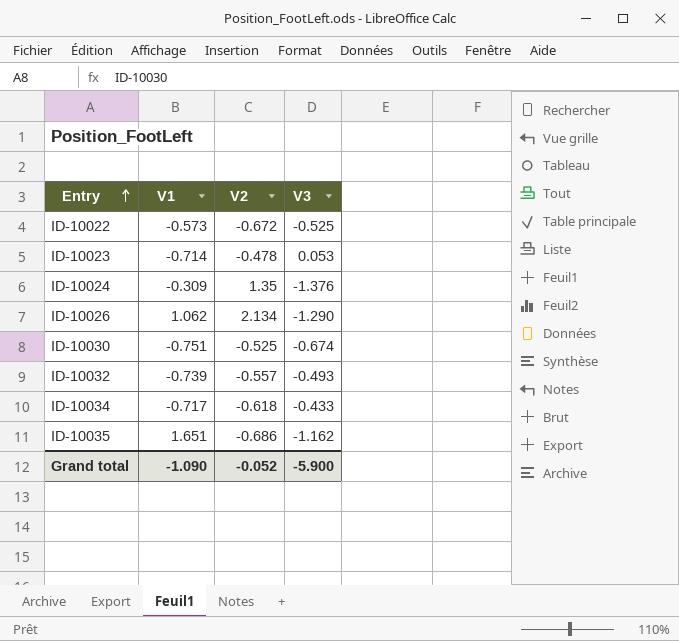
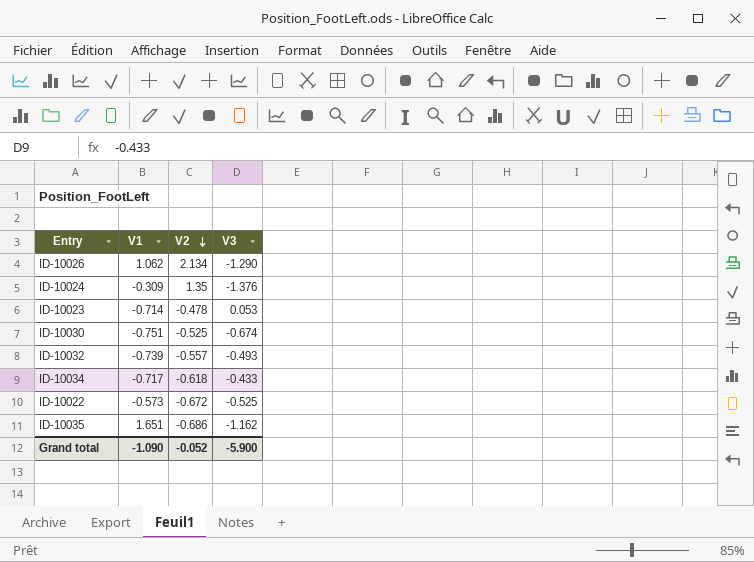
row order: Entry ascending -> V2 descending

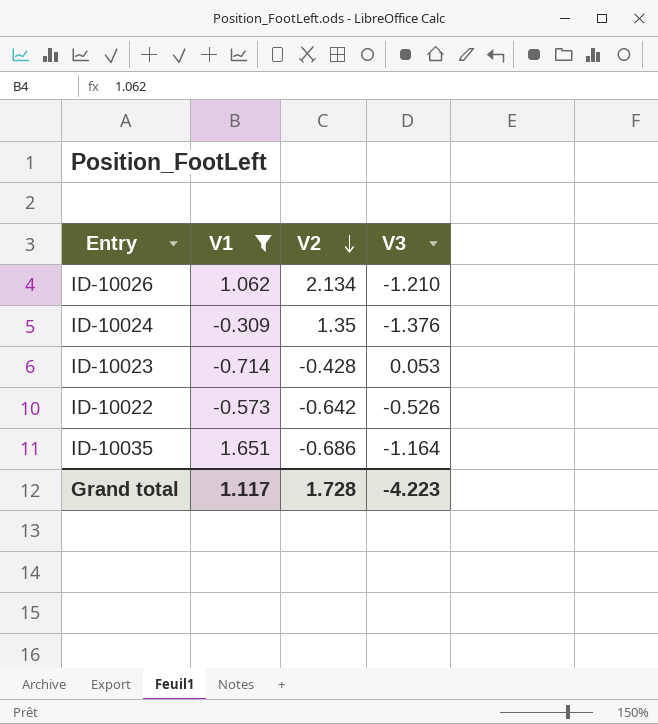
filter: none -> V1 >= -0.714
ID-10026 | V3: -1.290 -> -1.210
ID-10023 | V2: -0.478 -> -0.428
ID-10022 | V2: -0.672 -> -0.642
ID-10022 | V3: -0.525 -> -0.526
ID-10035 | V3: -1.162 -> -1.164
Grand total | V1: -1.090 -> 1.117
Grand total | V2: -0.052 -> 1.728
Grand total | V3: -5.900 -> -4.223

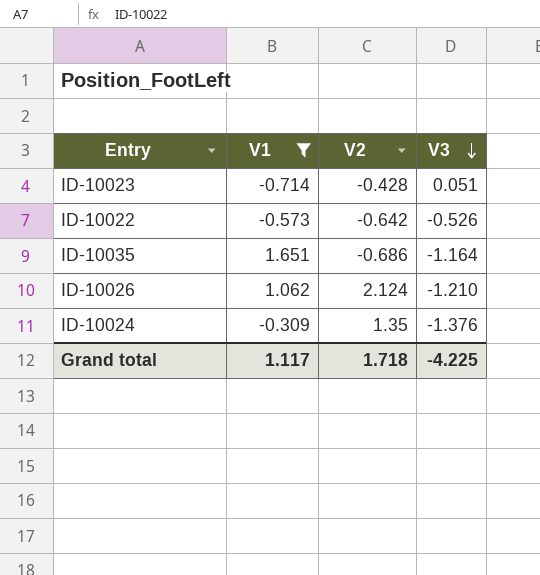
row order: V2 descending -> V3 descending
ID-10023 | V3: 0.053 -> 0.051
ID-10026 | V2: 2.134 -> 2.124
Grand total | V2: 1.728 -> 1.718
Grand total | V3: -4.223 -> -4.225

